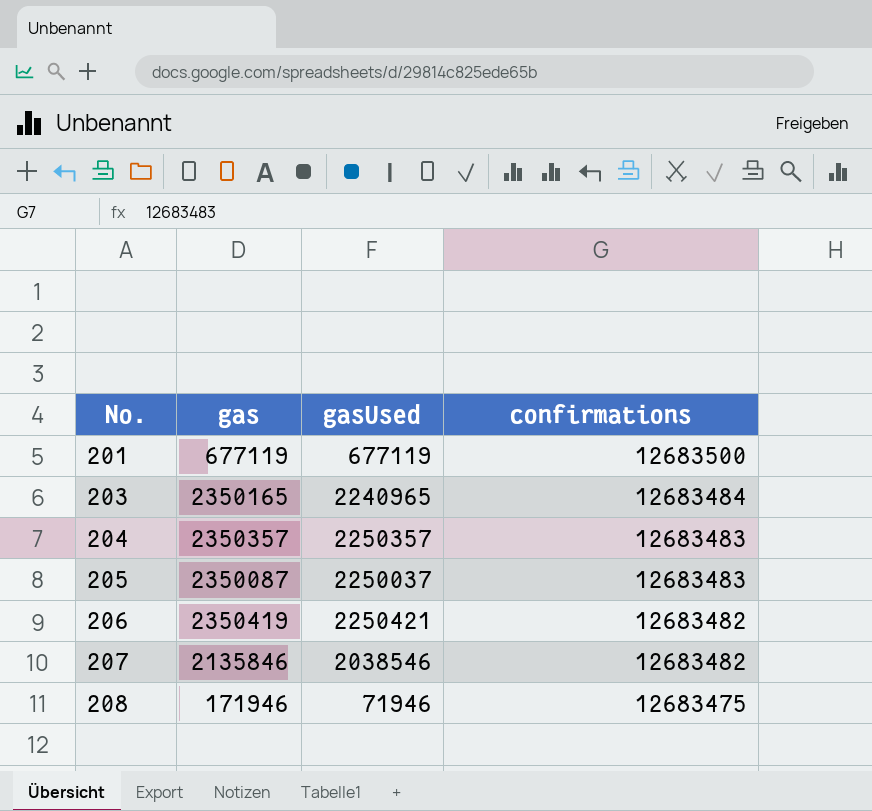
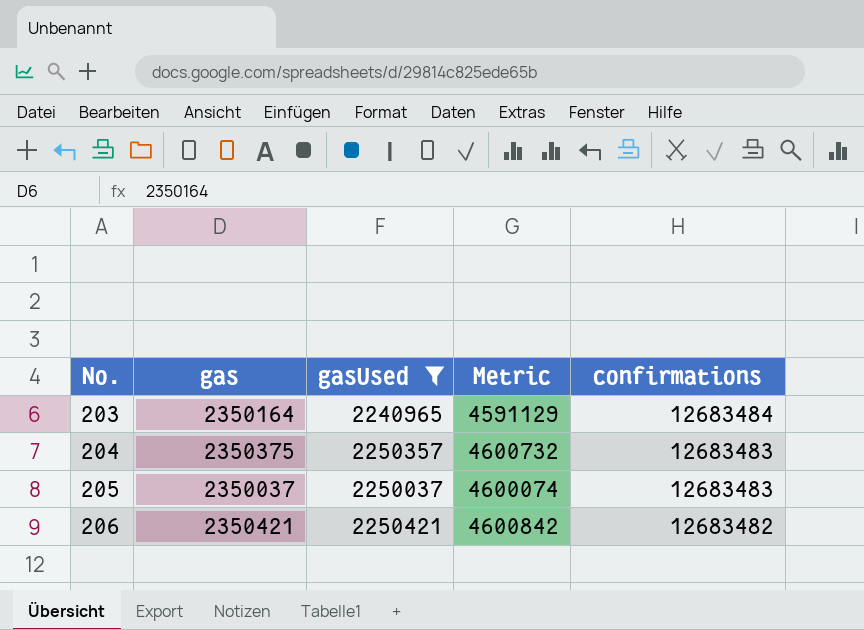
filter: none -> gasUsed >= 2240965
column Metric | formula: none -> [gas] + [gasUsed]
203 | gas: 2350165 -> 2350164
204 | gas: 2350357 -> 2350375
205 | gas: 2350087 -> 2350037
206 | gas: 2350419 -> 2350421

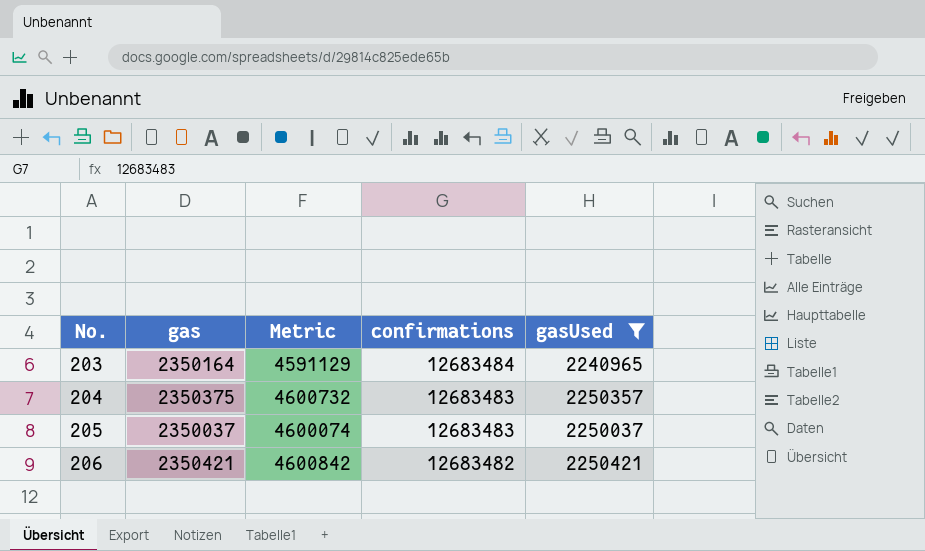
column gasUsed | position: 3 -> 5

